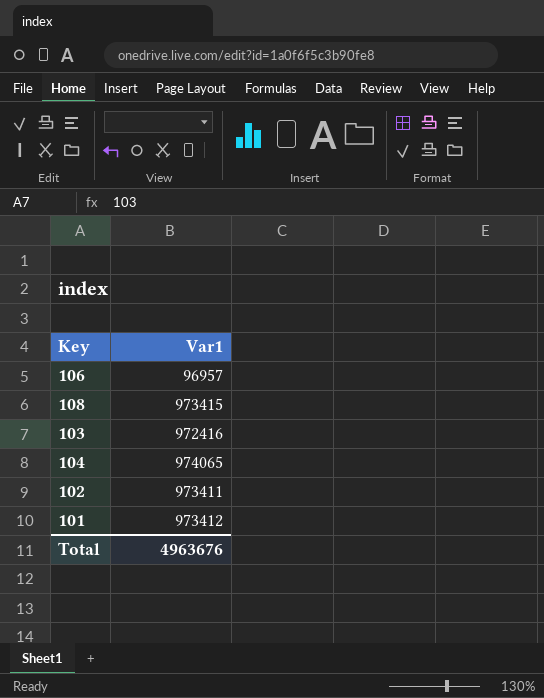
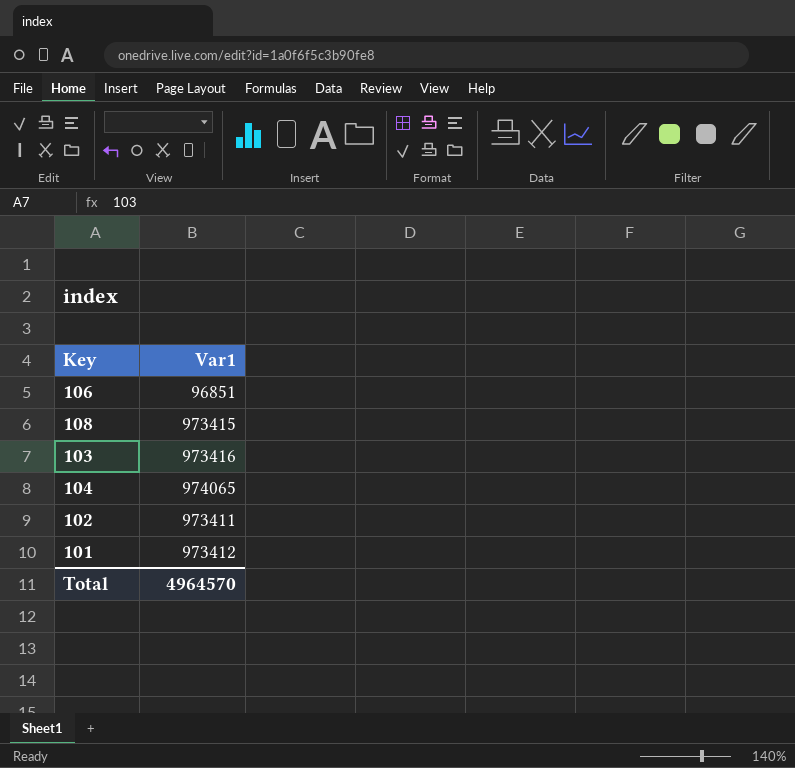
106 | Var1: 96957 -> 96851
103 | Var1: 972416 -> 973416
Total | Var1: 4963676 -> 4964570

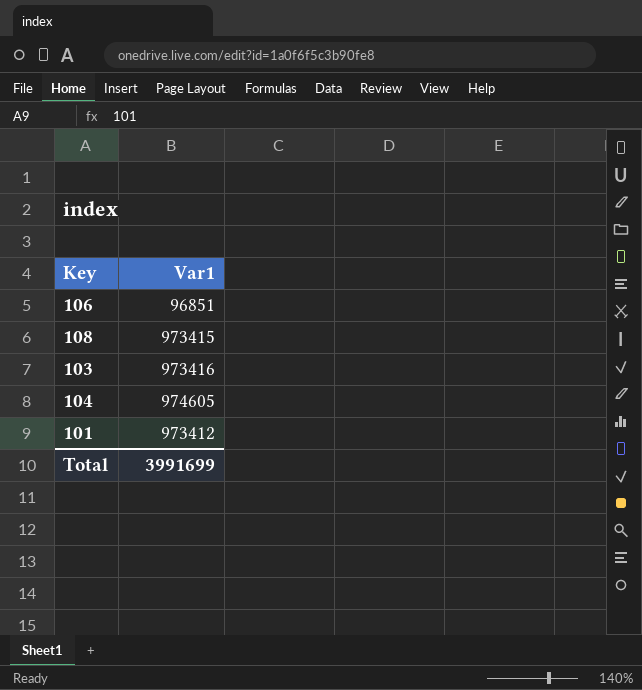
row 102: 973411 -> none
104 | Var1: 974065 -> 974605
Total | Var1: 4964570 -> 3991699

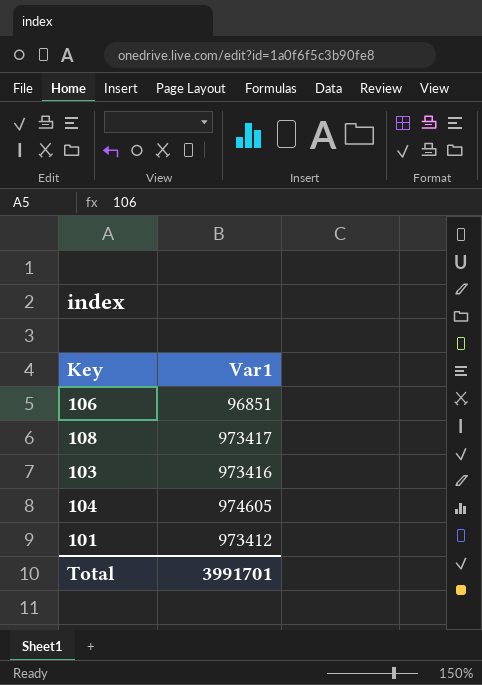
108 | Var1: 973415 -> 973417
Total | Var1: 3991699 -> 3991701

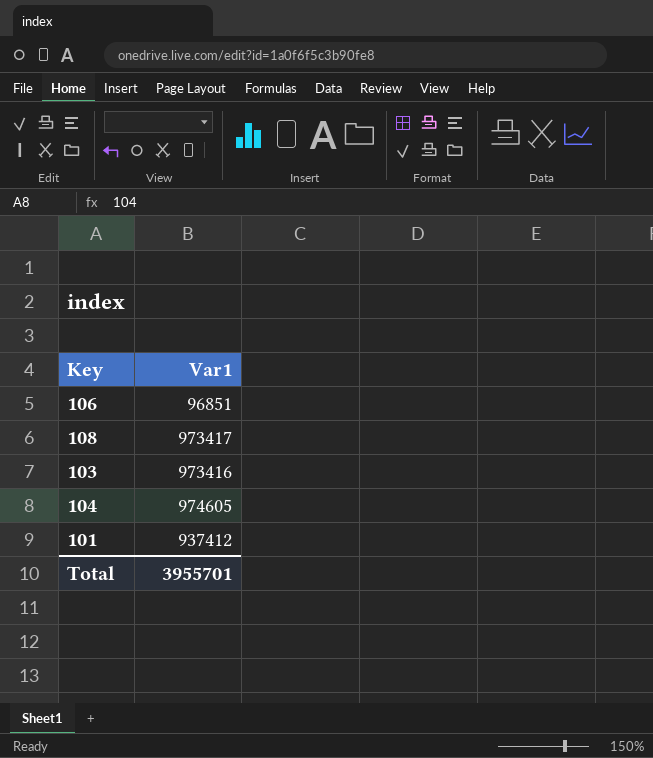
101 | Var1: 973412 -> 937412
Total | Var1: 3991701 -> 3955701

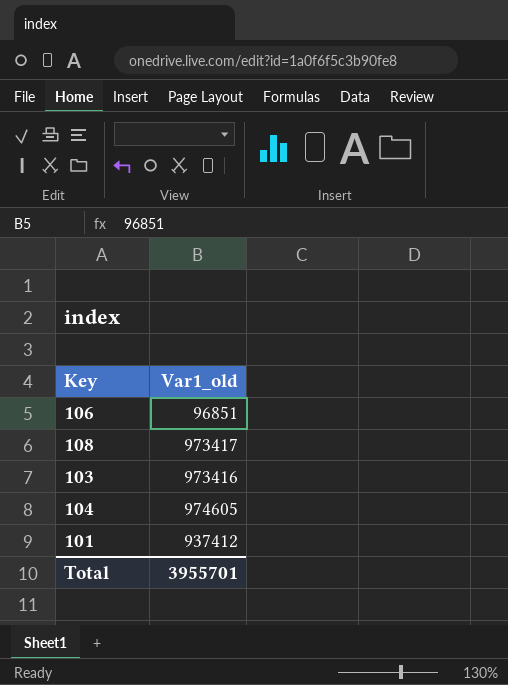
column name: Var1 -> Var1_old

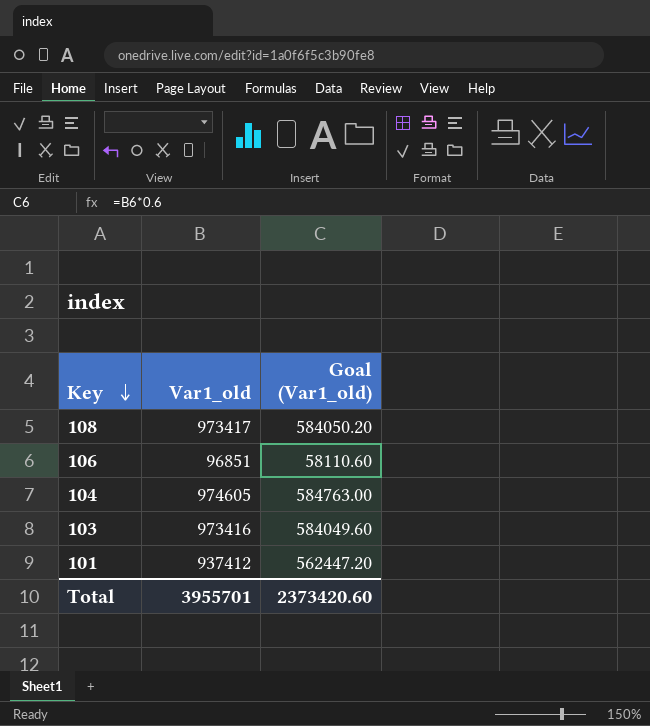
row order: none -> Key descending
column Goal (Var1_old) | formula: none -> [Var1_old] * 0.6

